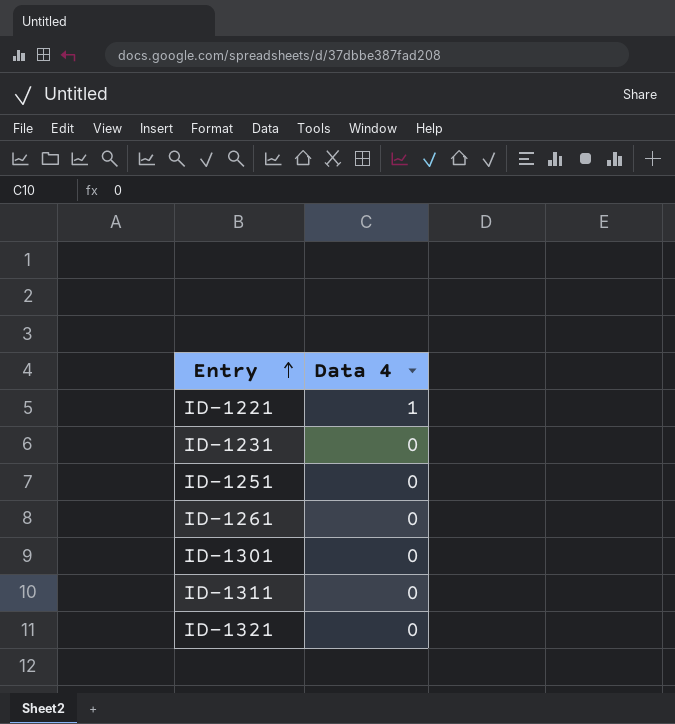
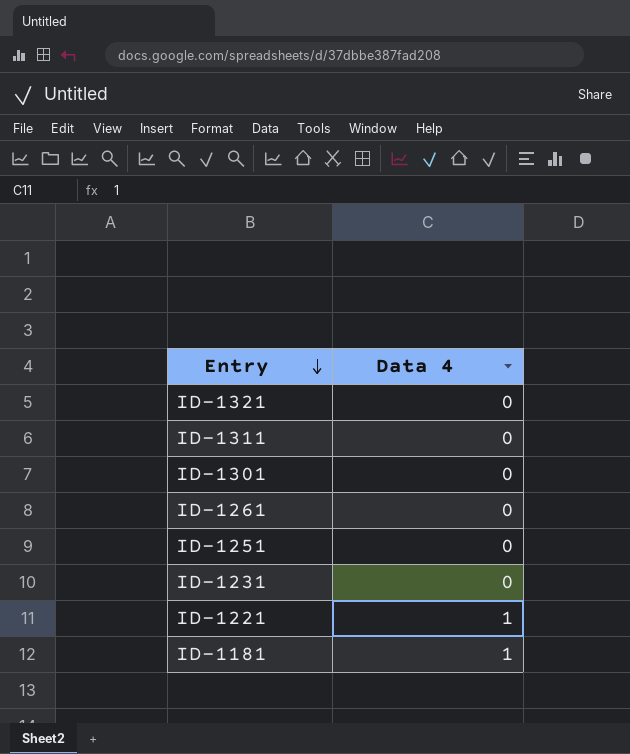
row order: Entry ascending -> Entry descending
row ID-1181: none -> 1

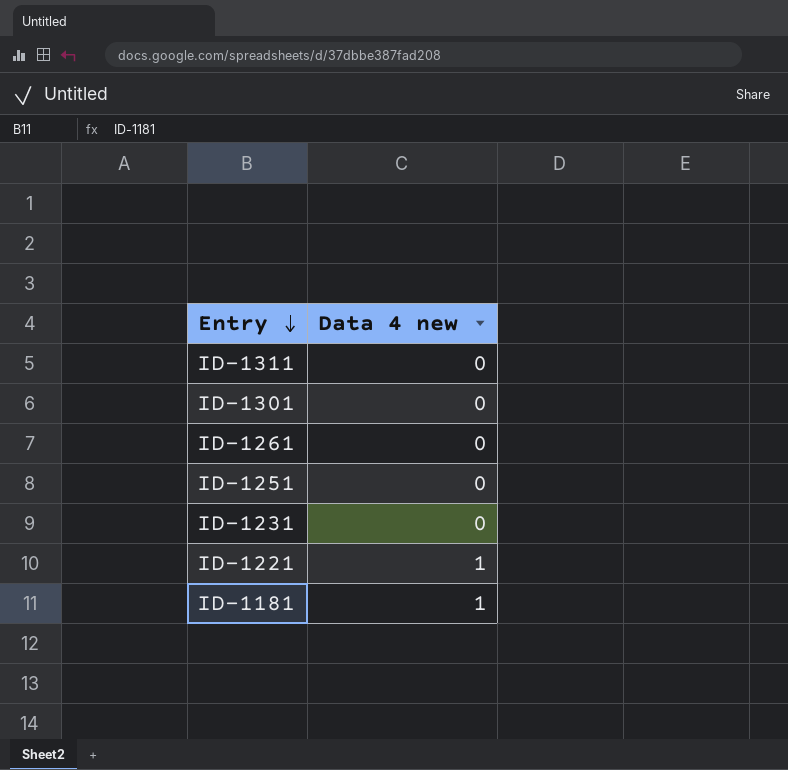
column name: Data 4 -> Data 4 new
row ID-1321: 0 -> none

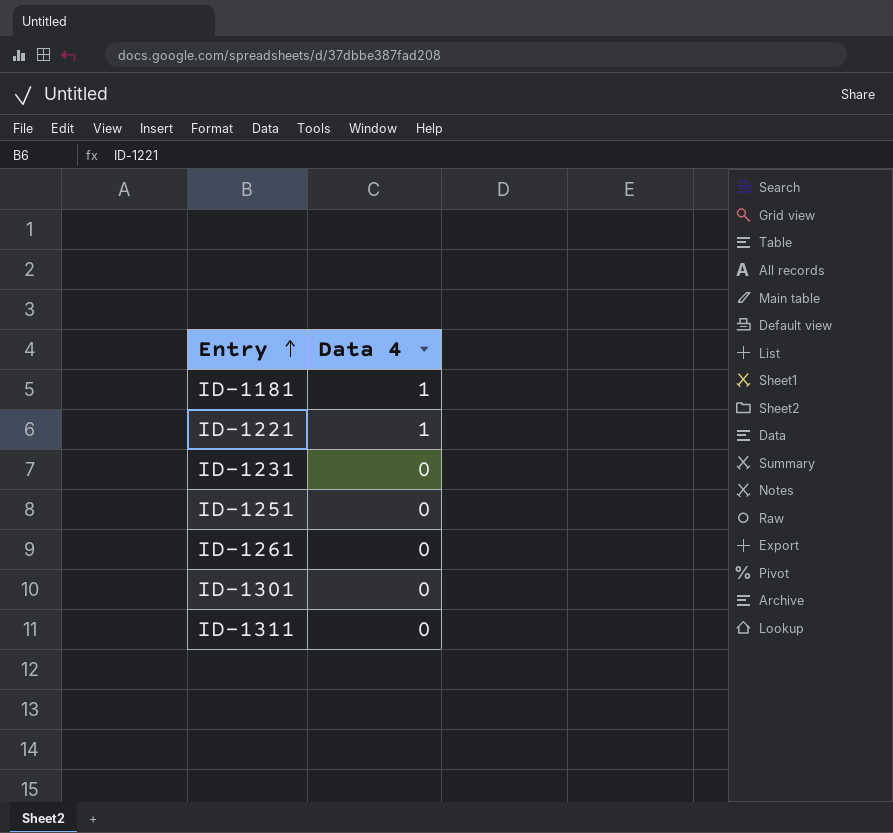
row order: Entry descending -> Entry ascending
column name: Data 4 new -> Data 4

